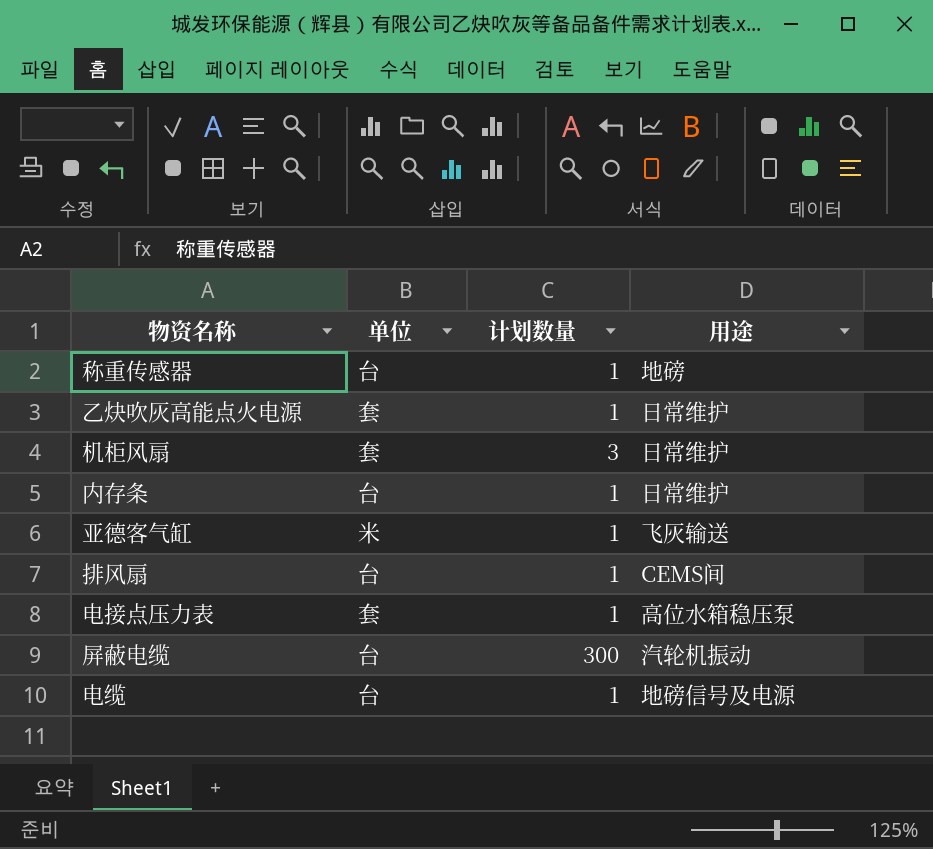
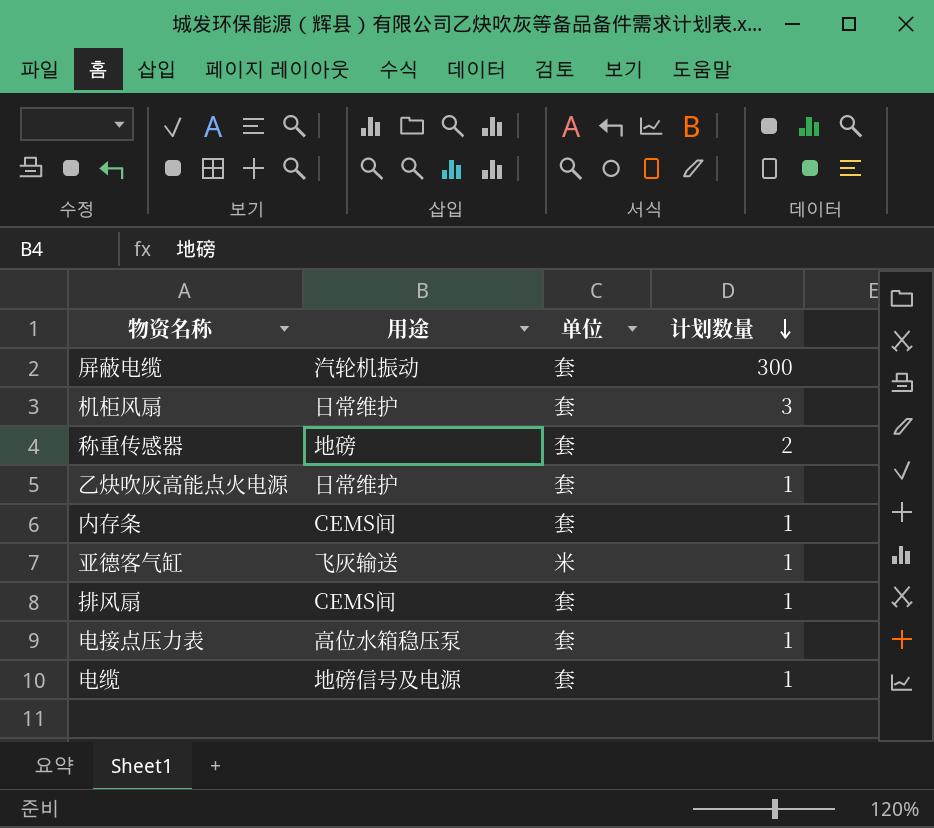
row order: none -> 计划数量 descending
column 用途 | position: 4 -> 2
屏蔽电缆 | 单位: 台 -> 套
称重传感器 | 单位: 台 -> 套
称重传感器 | 计划数量: 1 -> 2
内存条 | 用途: 日常维护 -> CEMS间
内存条 | 单位: 台 -> 套
排风扇 | 单位: 台 -> 套
电缆 | 单位: 台 -> 套

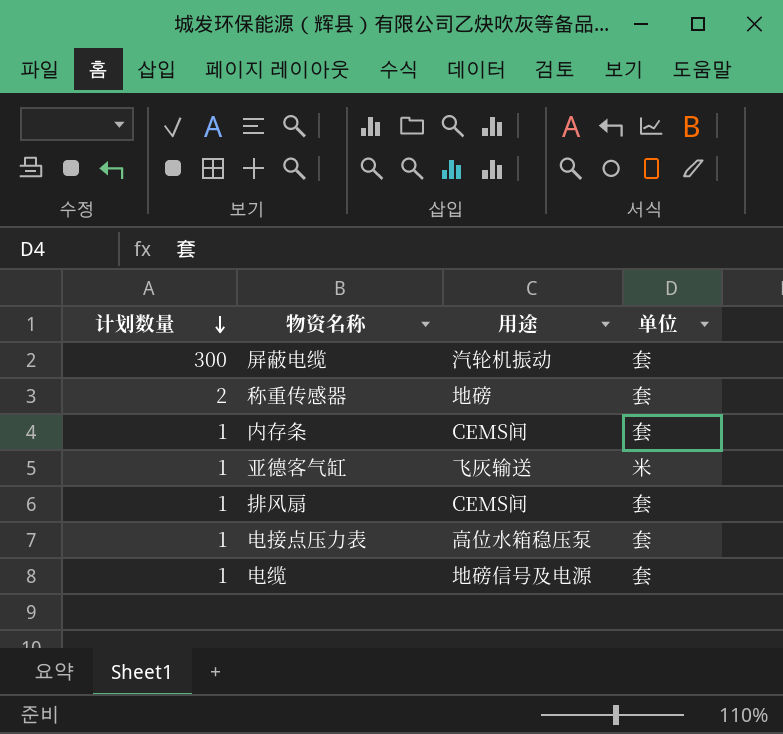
column 计划数量 | position: 4 -> 1
row 机柜风扇: 日常维护 | 套 | 3 -> none
row 乙炔吹灰高能点火电源: 日常维护 | 套 | 1 -> none

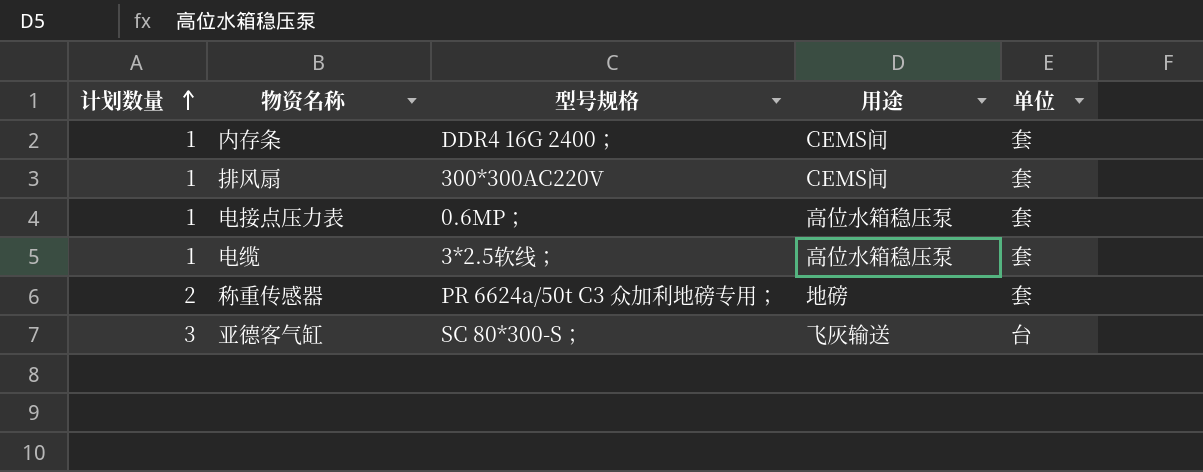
row order: 计划数量 descending -> 计划数量 ascending
column 型号规格 | position: none -> 3
row 屏蔽电缆: 300 | 汽轮机振动 | 套 -> none
电缆 | 用途: 地磅信号及电源 -> 高位水箱稳压泵
亚德客气缸 | 计划数量: 1 -> 3
亚德客气缸 | 单位: 米 -> 台

